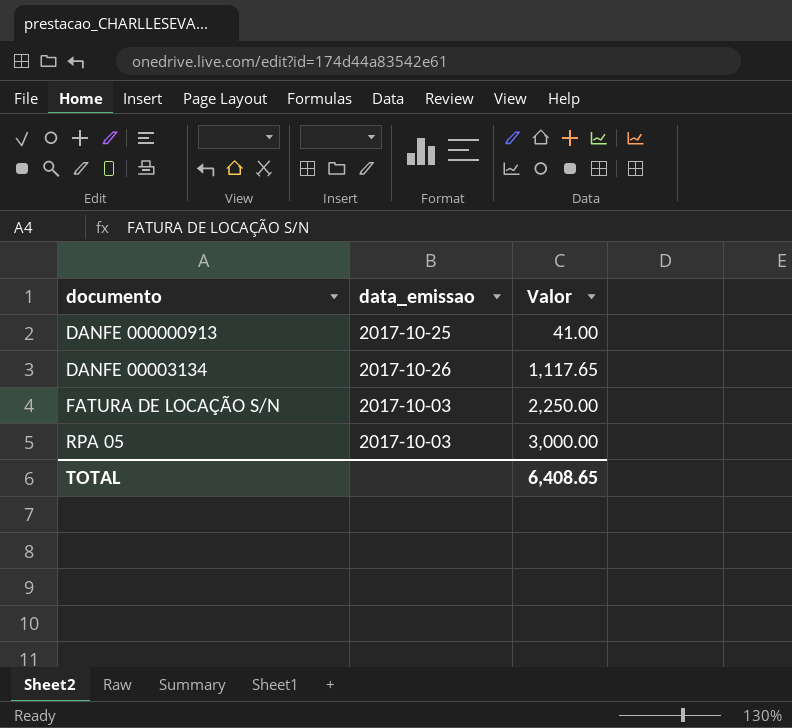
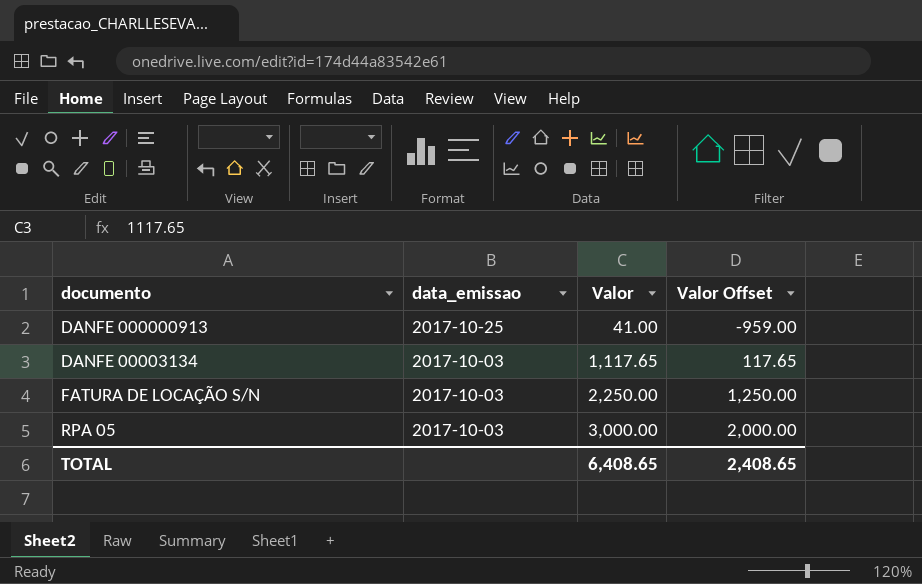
column Valor Offset | formula: none -> [Valor] - 1000
DANFE 00003134 | data_emissao: 2017-10-26 -> 2017-10-03

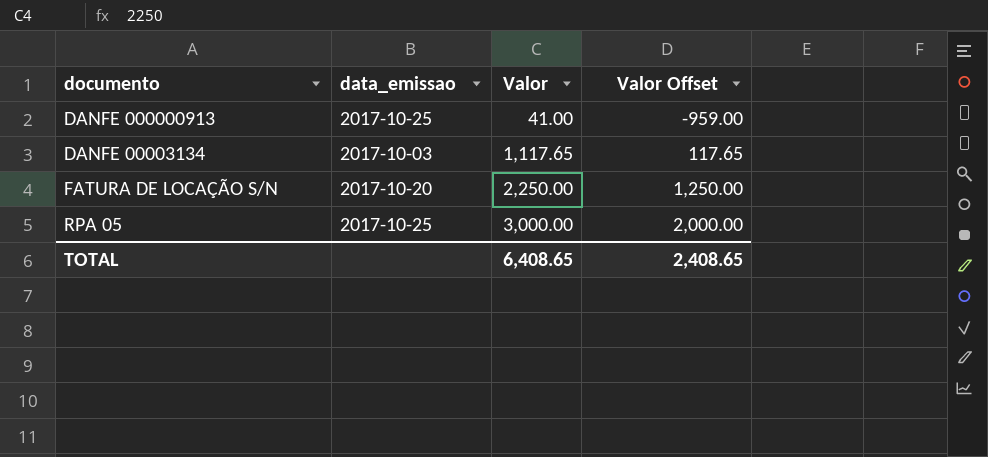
FATURA DE LOCAÇÃO S/N | data_emissao: 2017-10-03 -> 2017-10-20
RPA 05 | data_emissao: 2017-10-03 -> 2017-10-25

